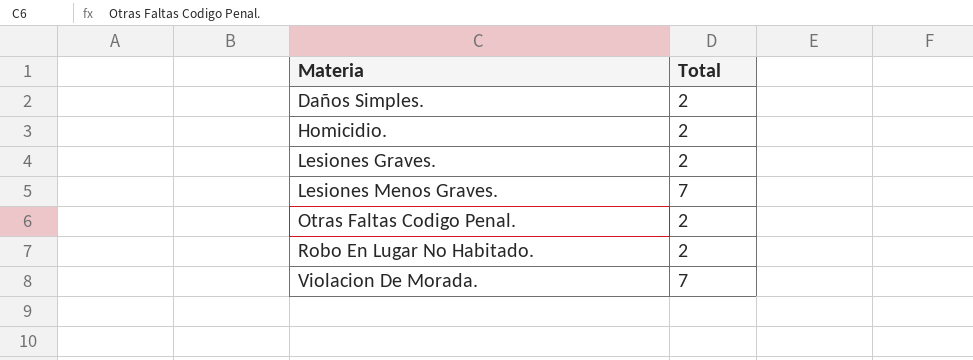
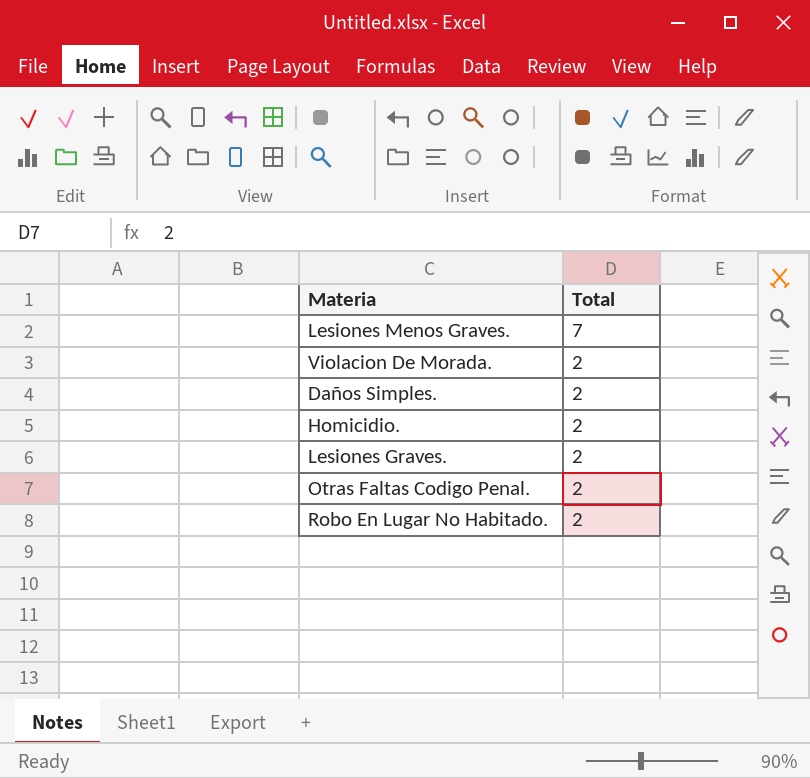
row order: Materia ascending -> Total descending
Violacion De Morada. | Total: 7 -> 2

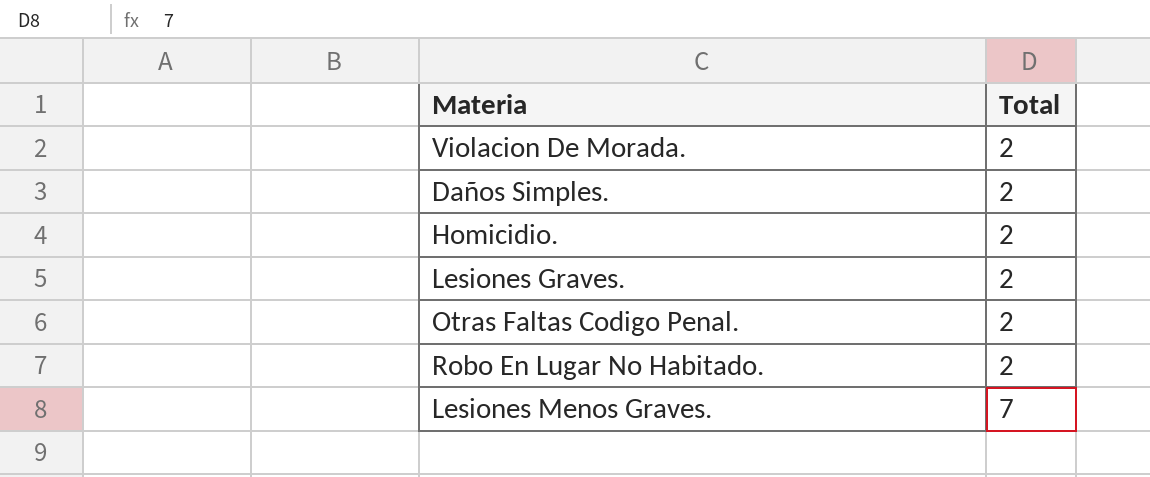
row order: Total descending -> Total ascending

